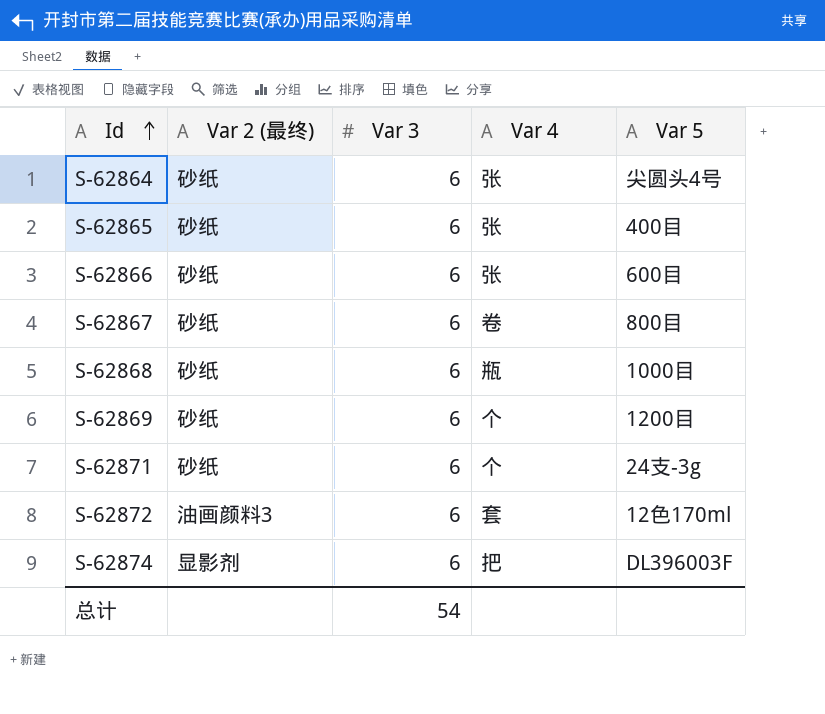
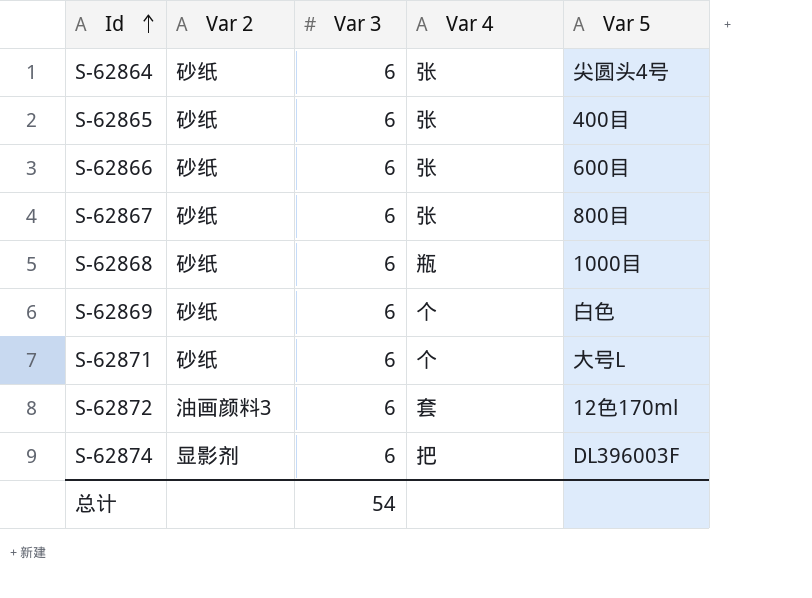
column name: Var 2 (最终) -> Var 2
S-62867 | Var 4: 卷 -> 张
S-62869 | Var 5: 1200目 -> 白色
S-62871 | Var 5: 24支-3g -> 大号L

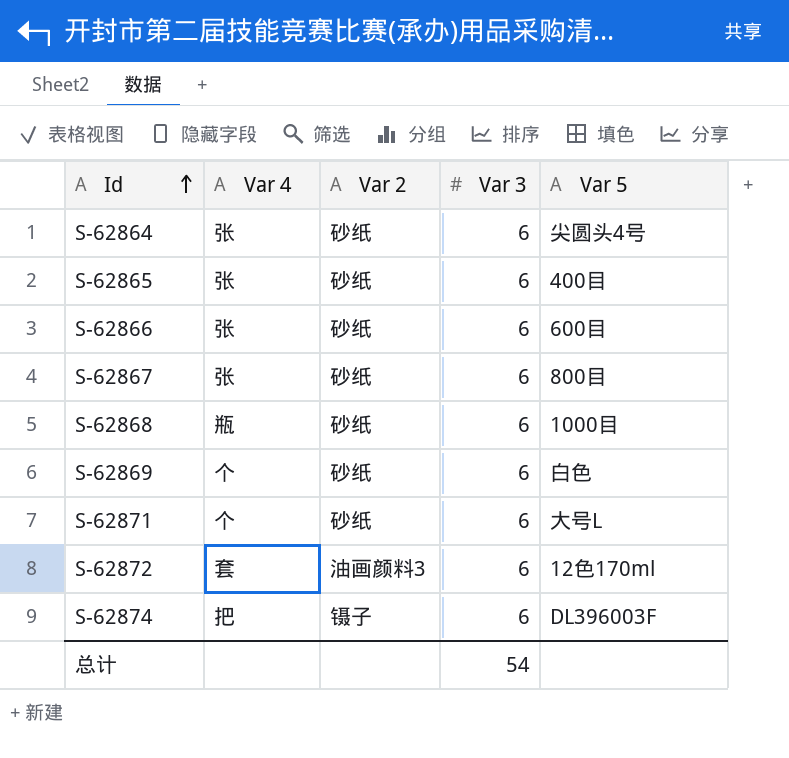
column Var 4 | position: 4 -> 2
S-62874 | Var 2: 显影剂 -> 镊子

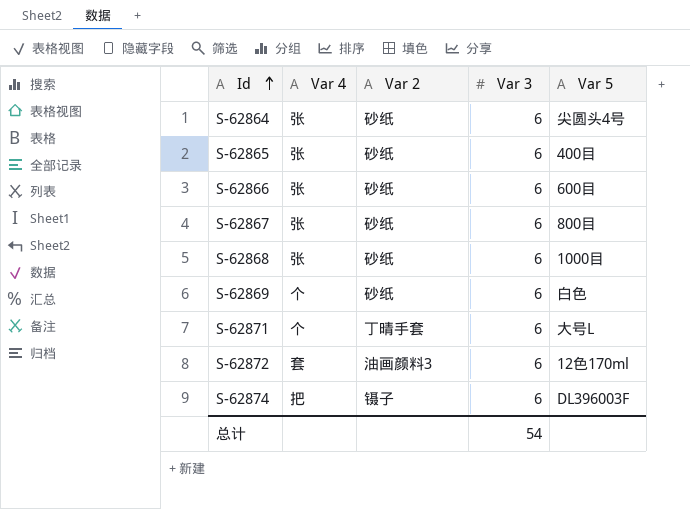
S-62868 | Var 4: 瓶 -> 张
S-62871 | Var 2: 砂纸 -> 丁晴手套

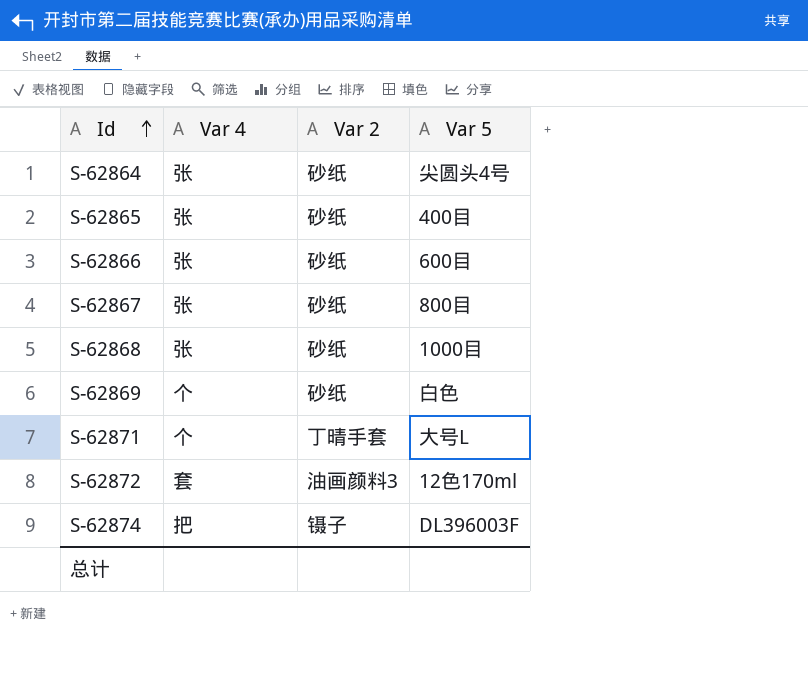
column Var 3 | position: 4 -> none

